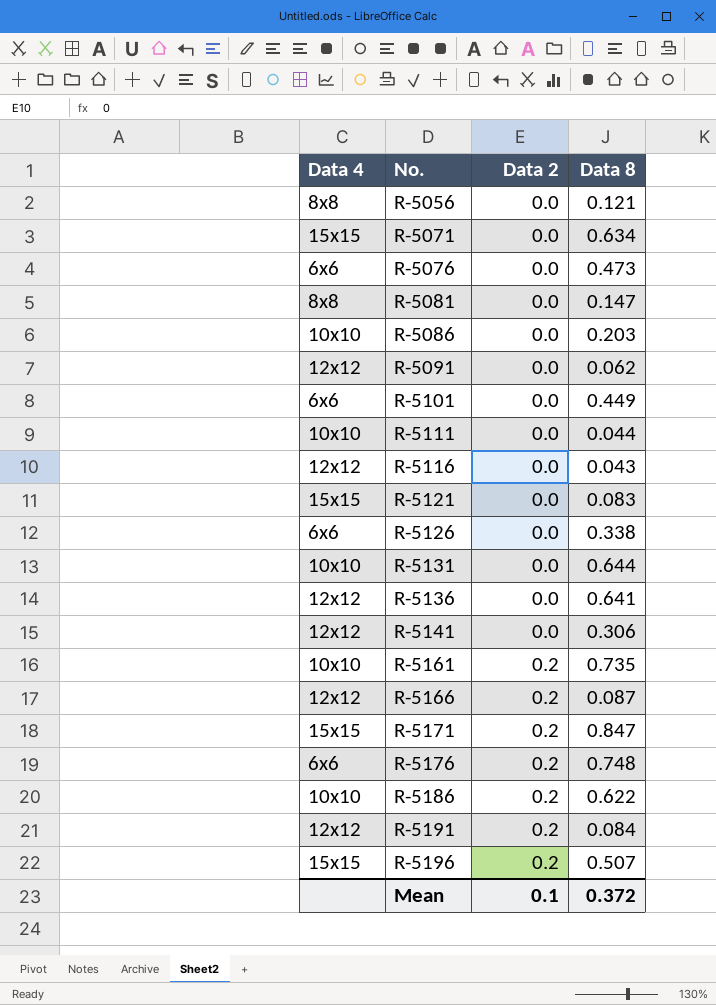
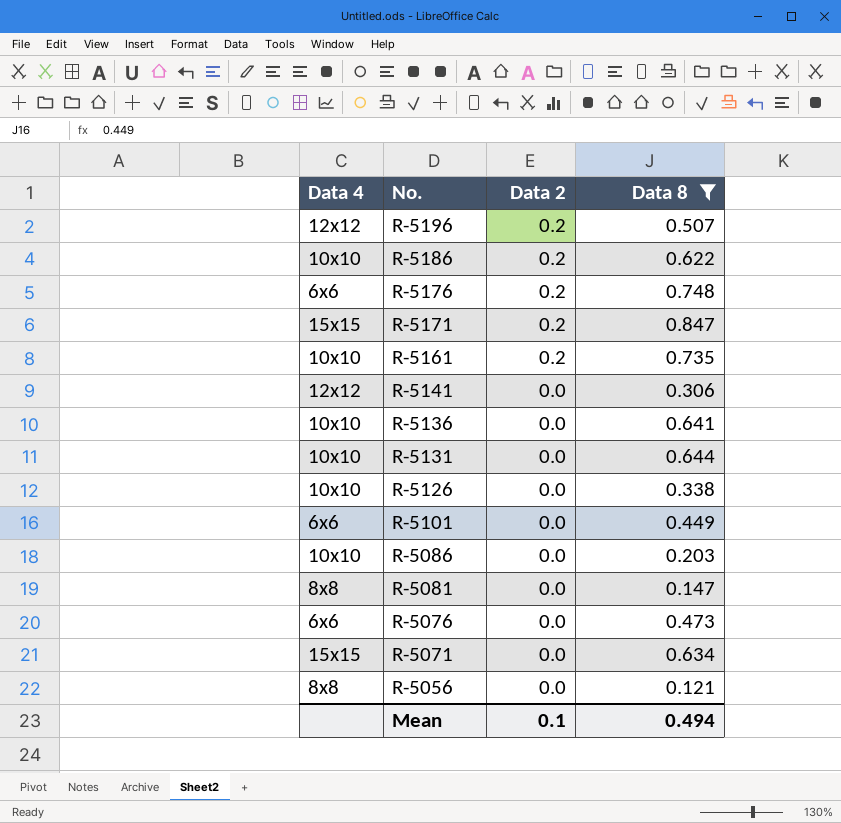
filter: none -> Data 8 >= 0.121
row order: No. ascending -> No. descending
R-5196 | Data 4: 15x15 -> 12x12
R-5136 | Data 4: 12x12 -> 10x10
R-5126 | Data 4: 6x6 -> 10x10
Mean | Data 8: 0.372 -> 0.494

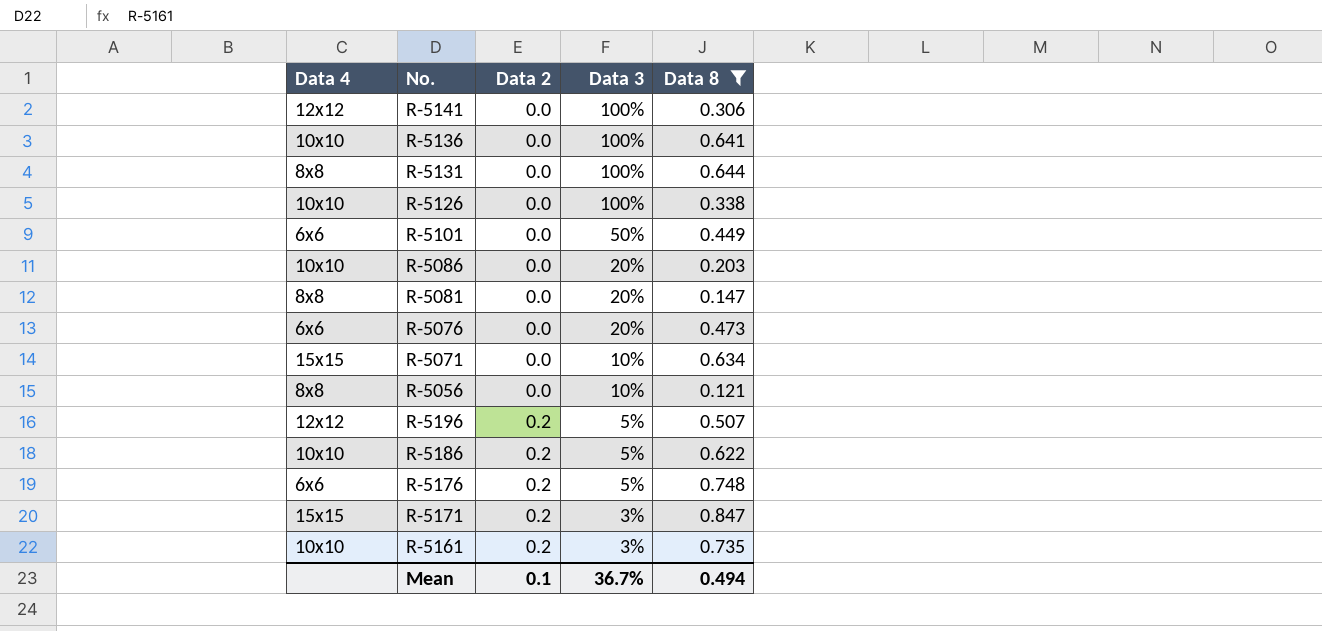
row order: No. descending -> Data 2 ascending
column Data 3 | position: none -> 4
R-5131 | Data 4: 10x10 -> 8x8

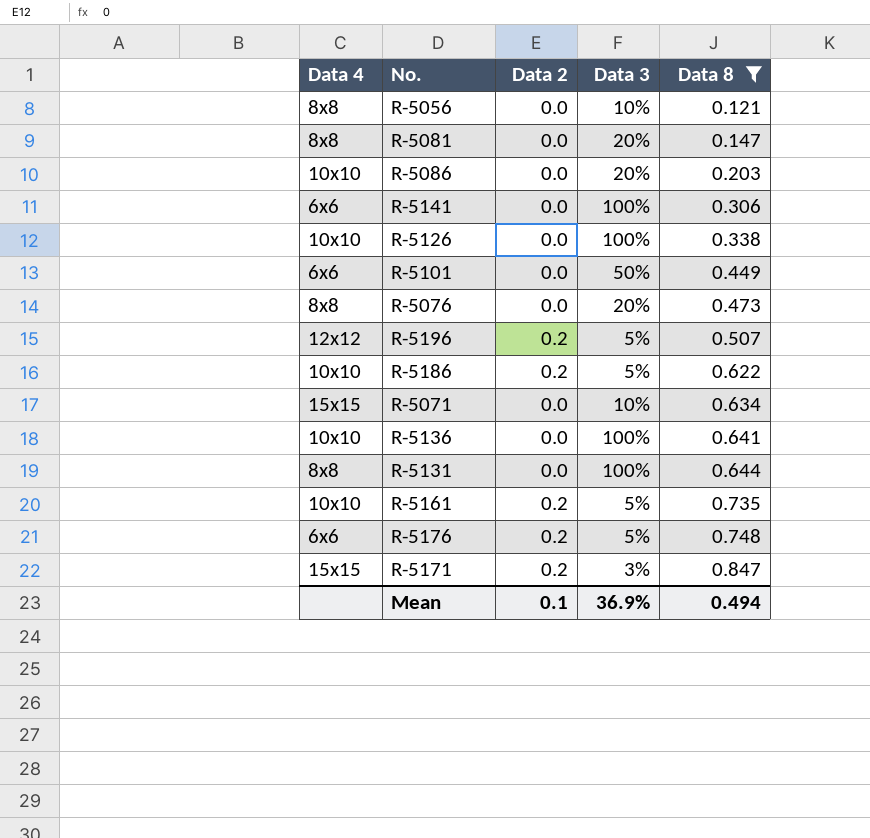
row order: Data 2 ascending -> Data 8 ascending
R-5141 | Data 4: 12x12 -> 6x6
R-5076 | Data 4: 6x6 -> 8x8
R-5161 | Data 3: 3% -> 5%
Mean | Data 3: 36.7% -> 36.9%

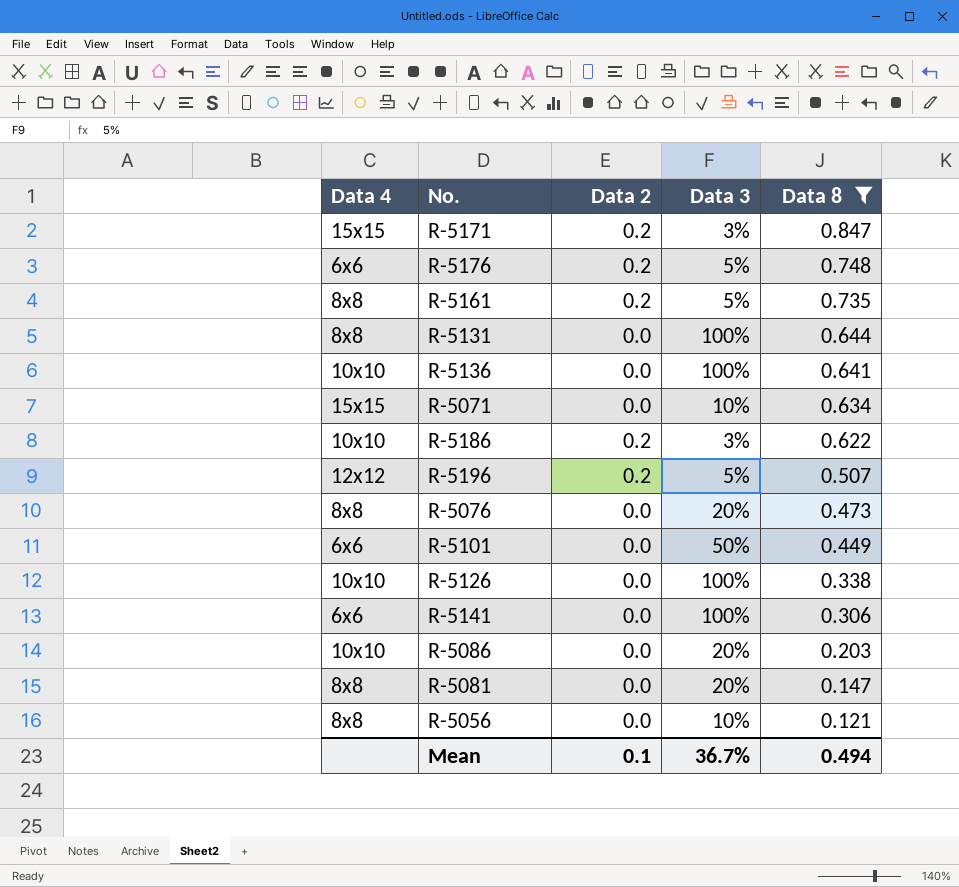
row order: Data 8 ascending -> Data 8 descending
R-5161 | Data 4: 10x10 -> 8x8
R-5186 | Data 3: 5% -> 3%
Mean | Data 3: 36.9% -> 36.7%

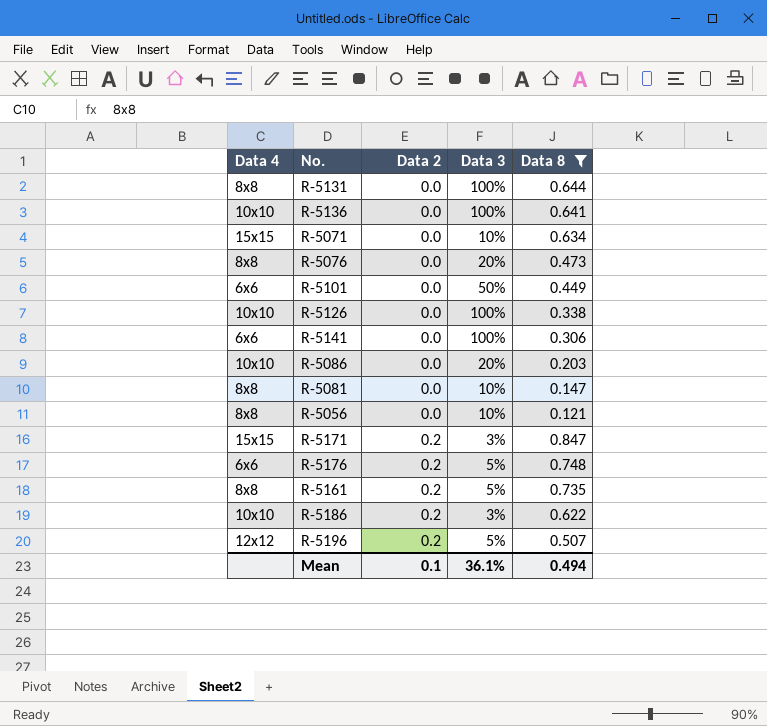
row order: Data 8 descending -> Data 2 ascending
R-5081 | Data 3: 20% -> 10%
Mean | Data 3: 36.7% -> 36.1%

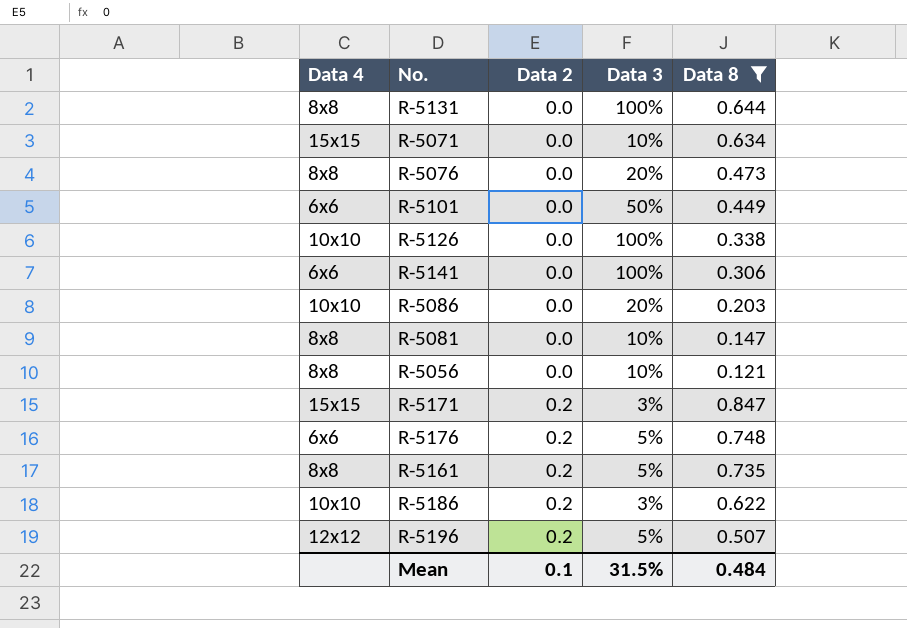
row R-5136: 10x10 | 0.0 | 100% | 0.641 -> none
Mean | Data 3: 36.1% -> 31.5%
Mean | Data 8: 0.494 -> 0.484

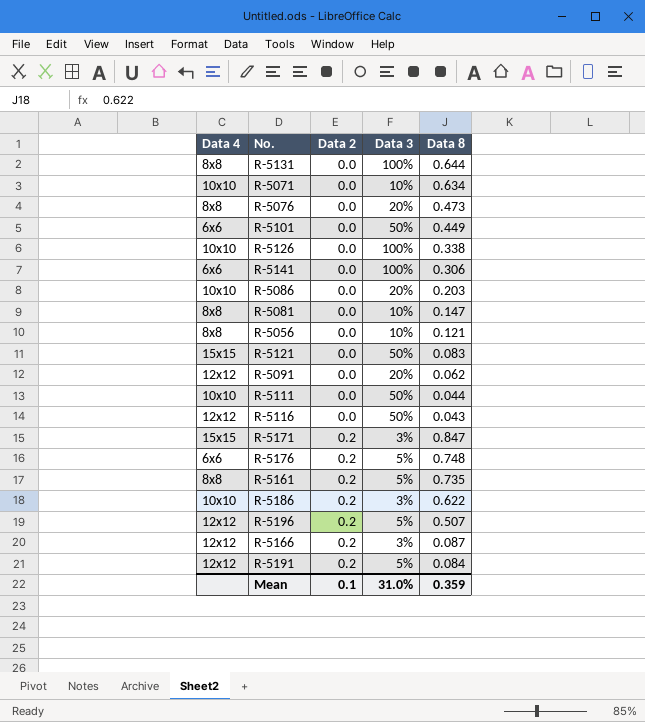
filter: Data 8 >= 0.121 -> none
R-5071 | Data 4: 15x15 -> 10x10
Mean | Data 3: 31.5% -> 31.0%
Mean | Data 8: 0.484 -> 0.359

